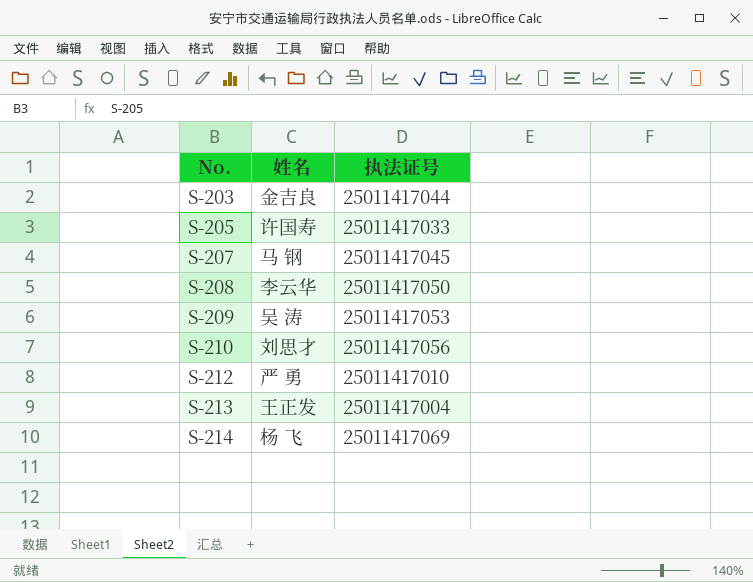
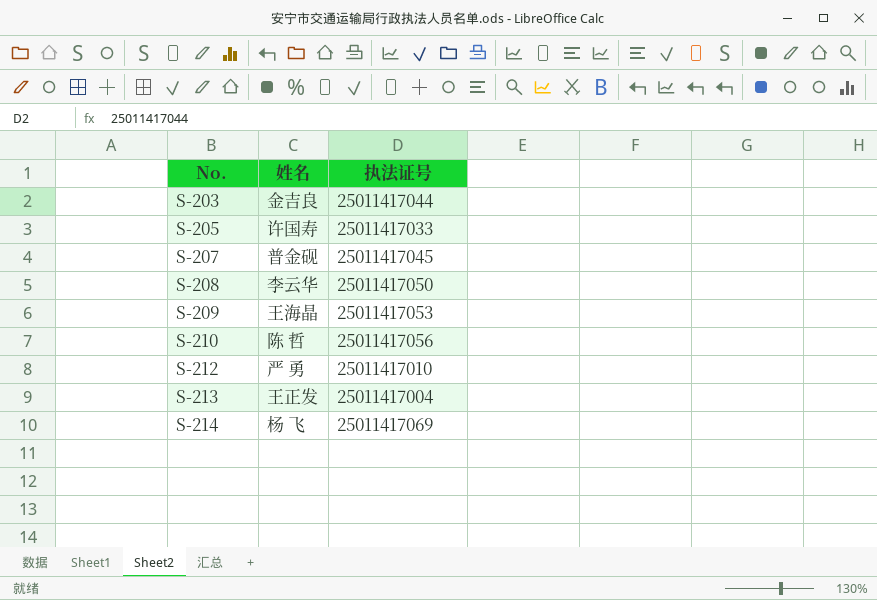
S-207 | 姓名: 马 钢 -> 普金砚
S-209 | 姓名: 吴 涛 -> 王海晶
S-210 | 姓名: 刘思才 -> 陈 哲

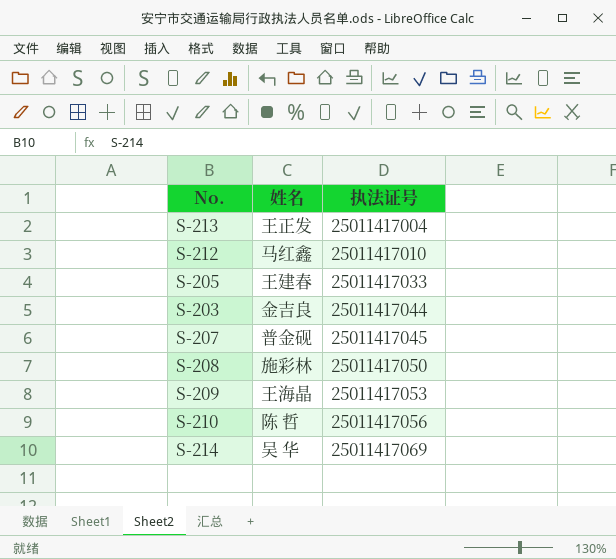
row order: No. ascending -> 执法证号 ascending
S-212 | 姓名: 严 勇 -> 马红鑫
S-205 | 姓名: 许国寿 -> 王建春
S-208 | 姓名: 李云华 -> 施彩林
S-214 | 姓名: 杨 飞 -> 吴 华

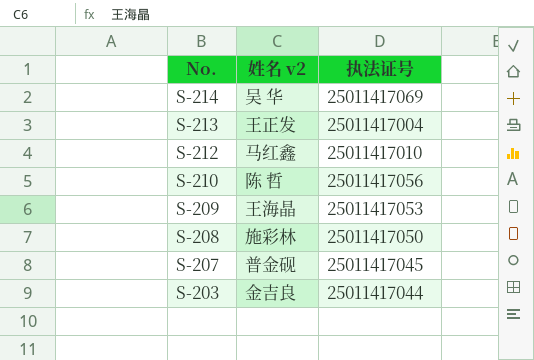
row order: 执法证号 ascending -> No. descending
column name: 姓名 -> 姓名 v2
row S-205: 王建春 | 25011417033 -> none

